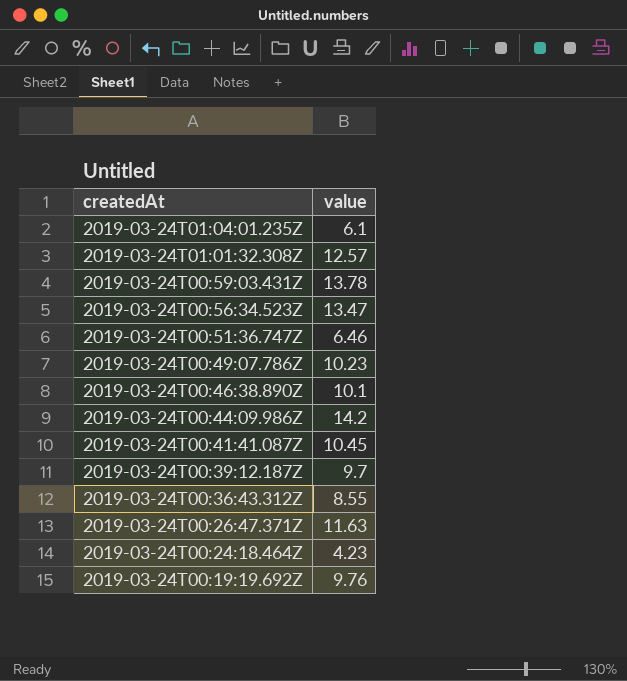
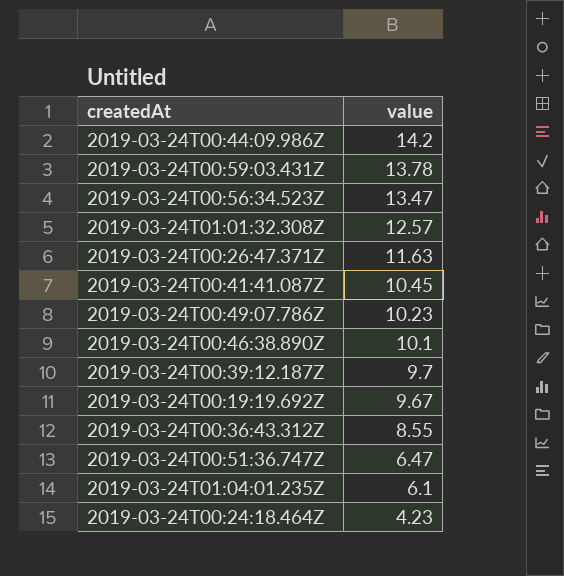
row order: createdAt descending -> value descending
2019-03-24T00:19:19.692Z | value: 9.76 -> 9.67
2019-03-24T00:51:36.747Z | value: 6.46 -> 6.47

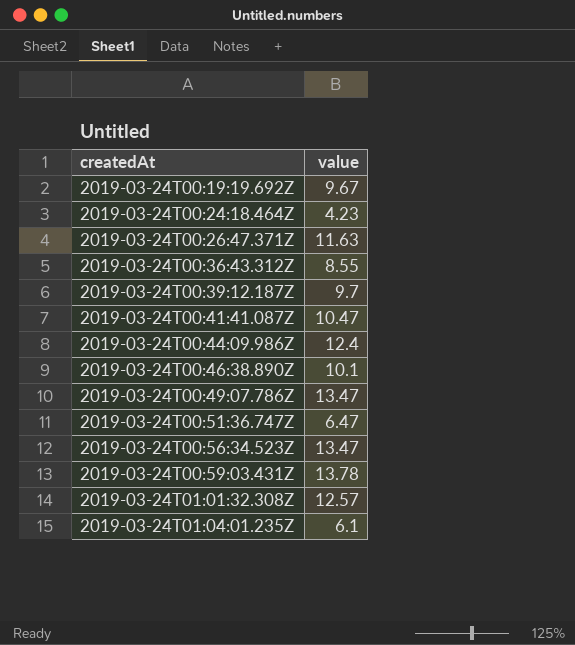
row order: value descending -> createdAt ascending
2019-03-24T00:41:41.087Z | value: 10.45 -> 10.47
2019-03-24T00:44:09.986Z | value: 14.2 -> 12.4
2019-03-24T00:49:07.786Z | value: 10.23 -> 13.47

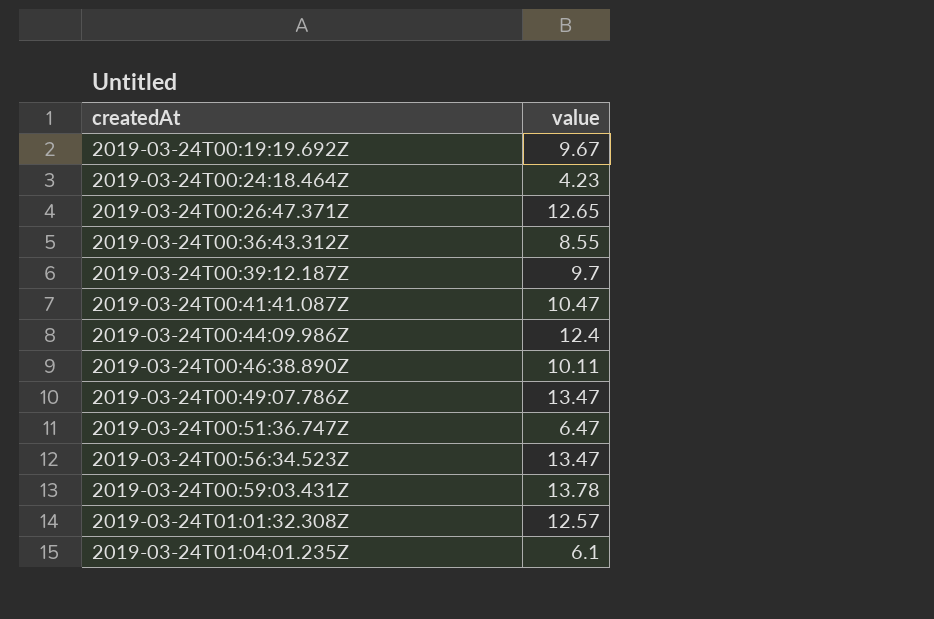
2019-03-24T00:26:47.371Z | value: 11.63 -> 12.65
2019-03-24T00:46:38.890Z | value: 10.1 -> 10.11

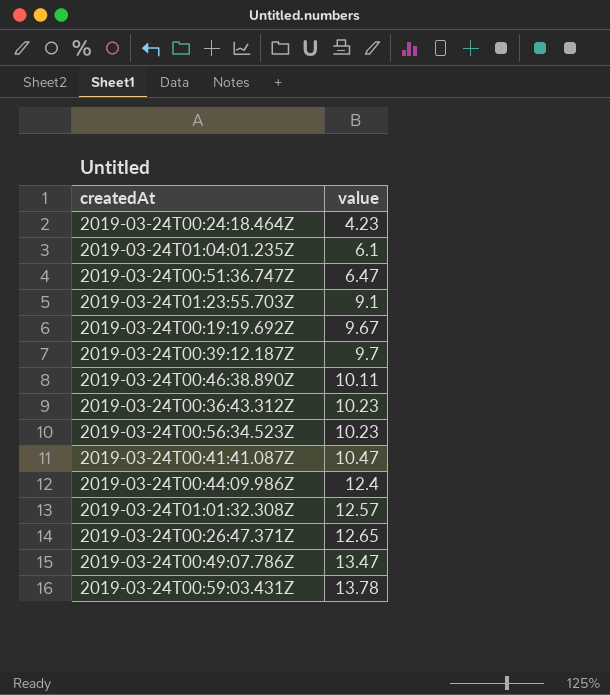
row order: createdAt ascending -> value ascending
row 2019-03-24T01:23:55.703Z: none -> 9.1
2019-03-24T00:36:43.312Z | value: 8.55 -> 10.23
2019-03-24T00:56:34.523Z | value: 13.47 -> 10.23

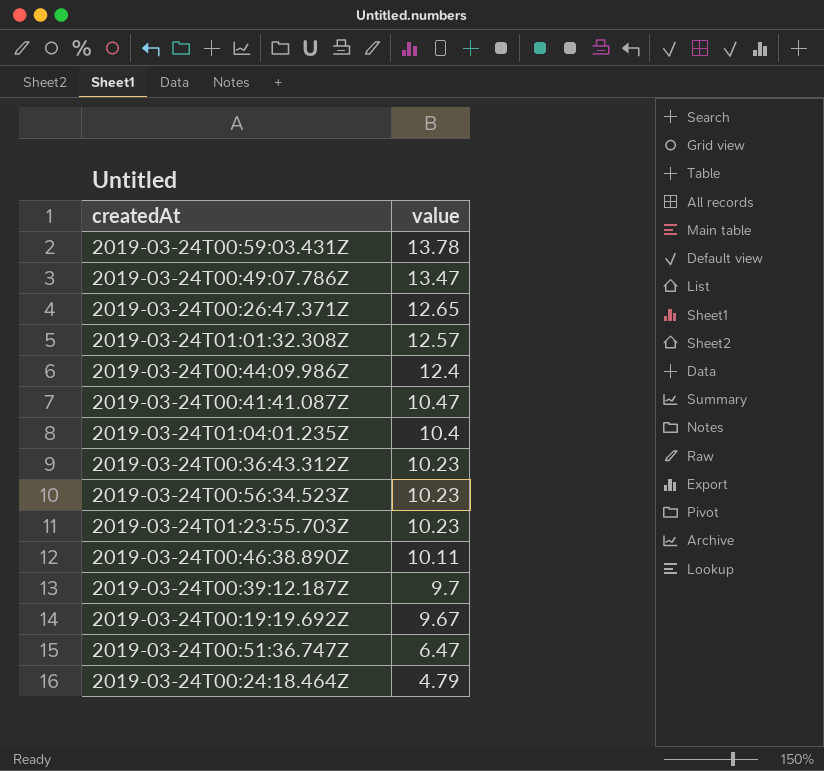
row order: value ascending -> value descending
2019-03-24T01:04:01.235Z | value: 6.1 -> 10.4
2019-03-24T01:23:55.703Z | value: 9.1 -> 10.23
2019-03-24T00:24:18.464Z | value: 4.23 -> 4.79

